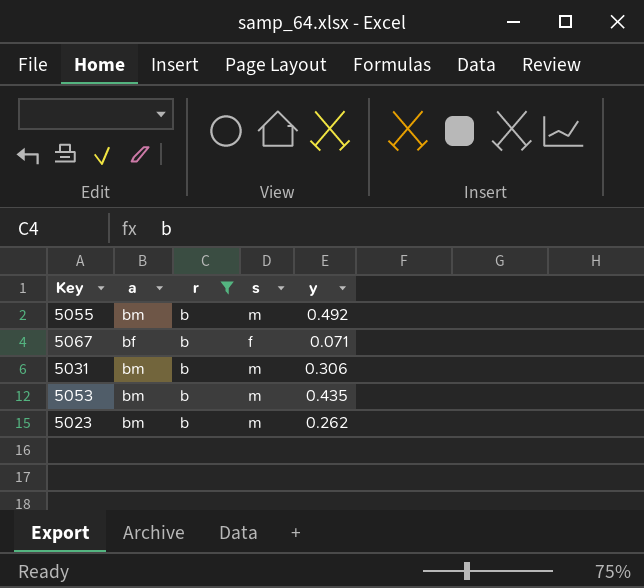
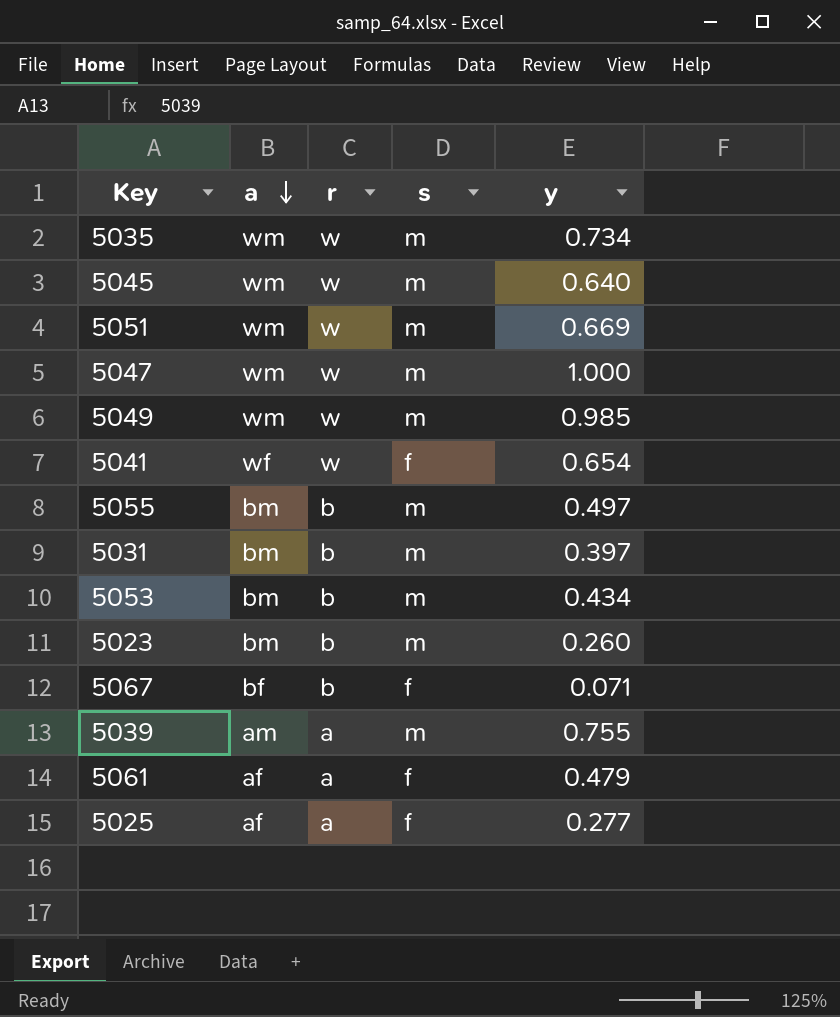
filter: r = b -> none
row order: none -> a descending
5055 | y: 0.492 -> 0.497
5031 | y: 0.306 -> 0.397
5053 | y: 0.435 -> 0.434
5023 | y: 0.262 -> 0.260

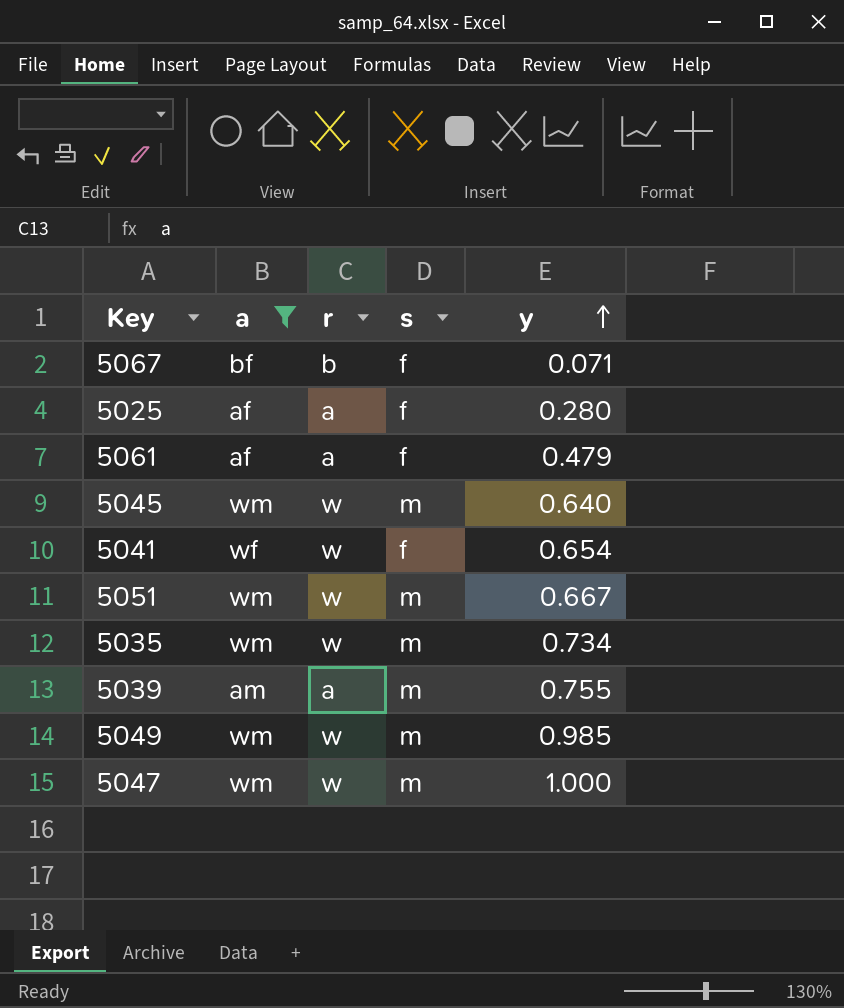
filter: none -> a != bm
row order: a descending -> y ascending
5025 | y: 0.277 -> 0.280
5051 | y: 0.669 -> 0.667

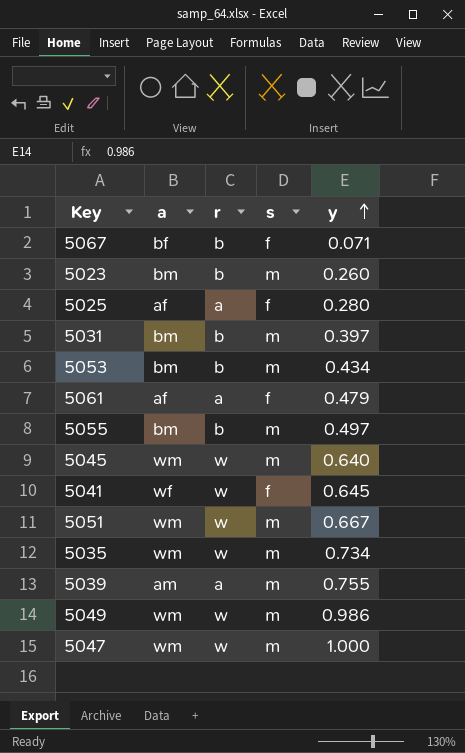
filter: a != bm -> none
5041 | y: 0.654 -> 0.645
5049 | y: 0.985 -> 0.986

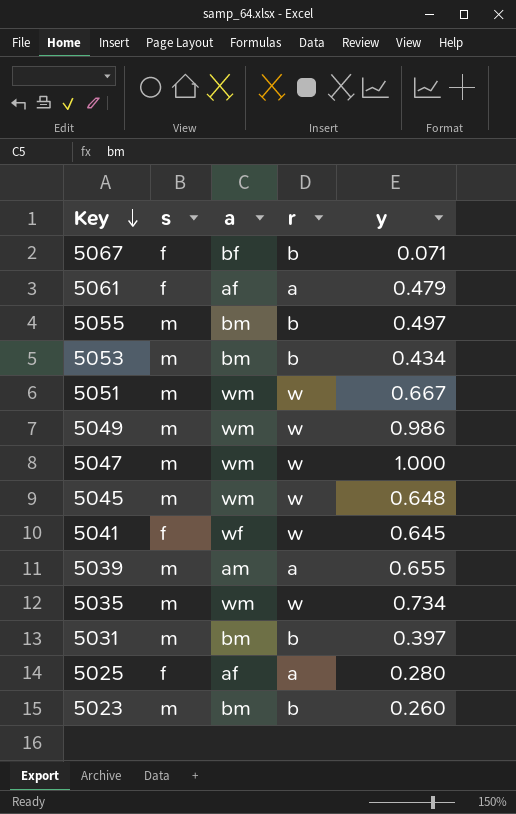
row order: y ascending -> Key descending
column s | position: 4 -> 2
5045 | y: 0.640 -> 0.648
5039 | y: 0.755 -> 0.655

